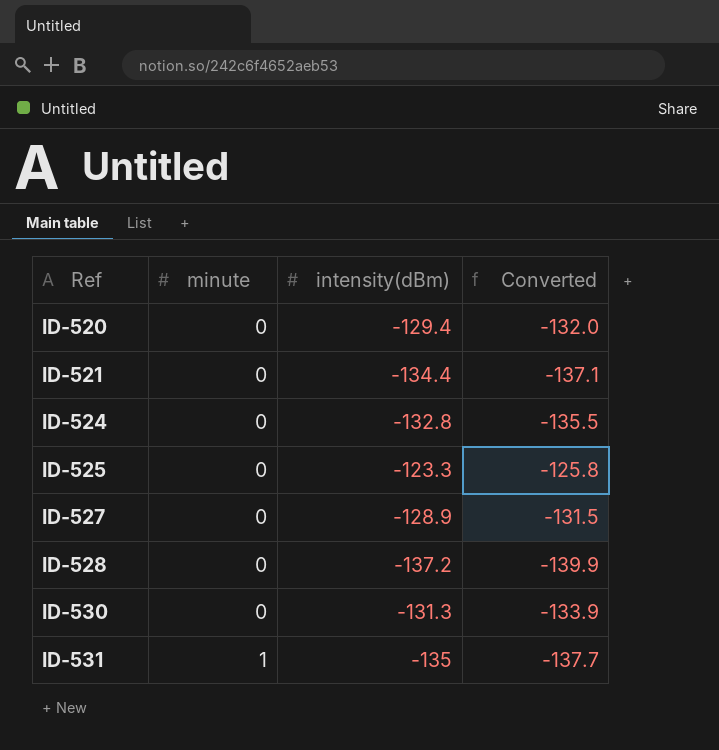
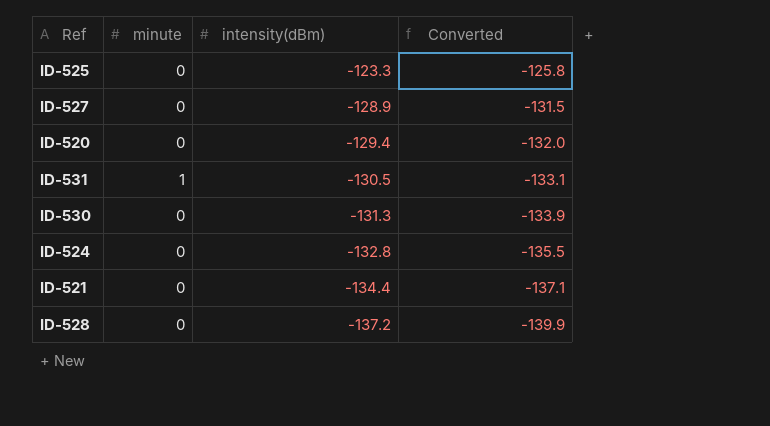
row order: Ref ascending -> intensity(dBm) descending
ID-531 | intensity(dBm): -135 -> -130.5
ID-531 | Converted: -137.7 -> -133.1

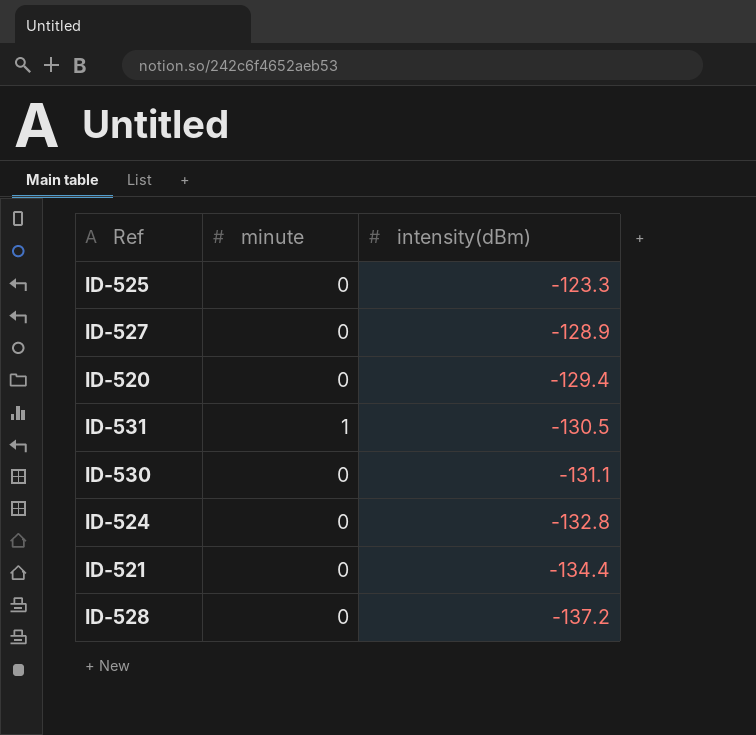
column Converted | formula: [intensity(dBm)] * 1.02 -> none
ID-530 | intensity(dBm): -131.3 -> -131.1

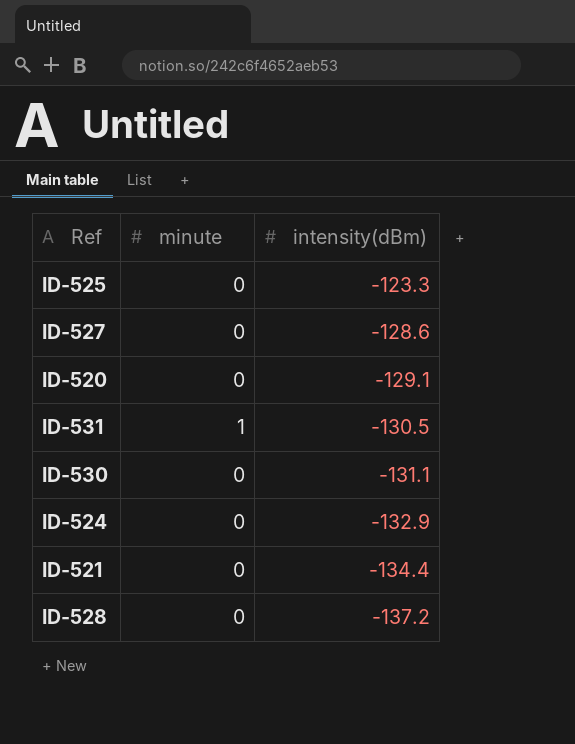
ID-527 | intensity(dBm): -128.9 -> -128.6
ID-520 | intensity(dBm): -129.4 -> -129.1
ID-524 | intensity(dBm): -132.8 -> -132.9

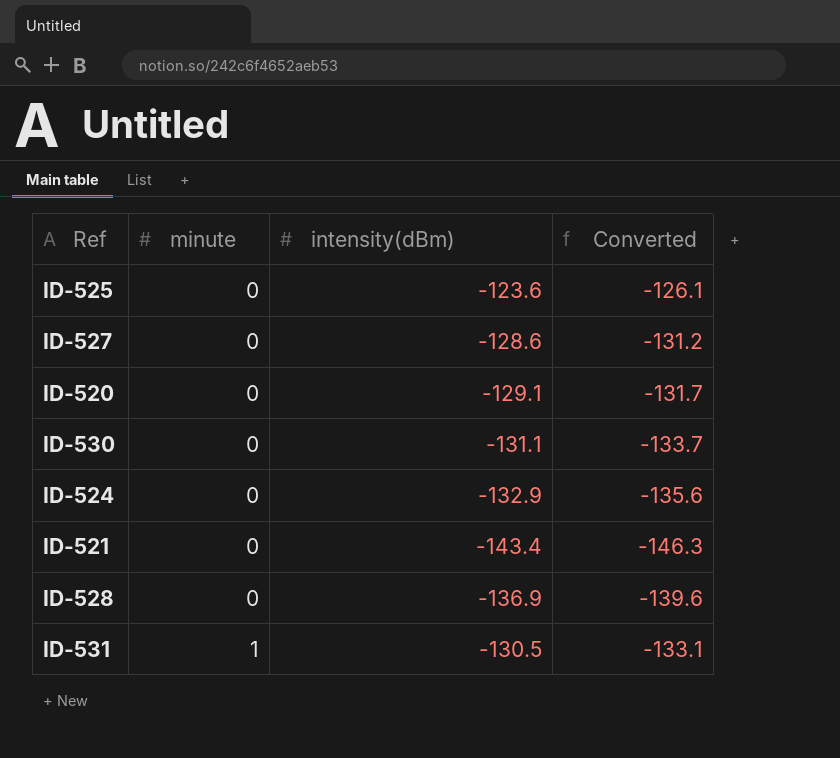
row order: intensity(dBm) descending -> minute ascending
column Converted | formula: none -> [intensity(dBm)] * 1.02
ID-525 | intensity(dBm): -123.3 -> -123.6
ID-521 | intensity(dBm): -134.4 -> -143.4
ID-528 | intensity(dBm): -137.2 -> -136.9

